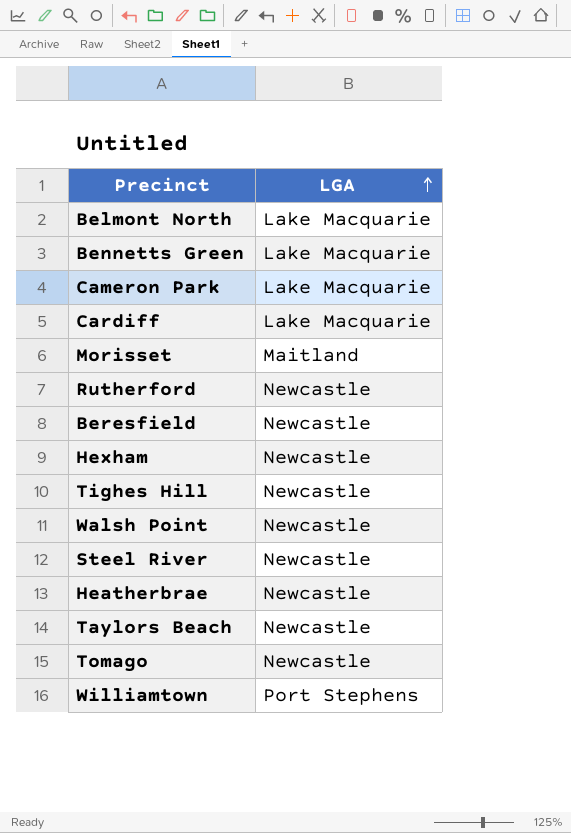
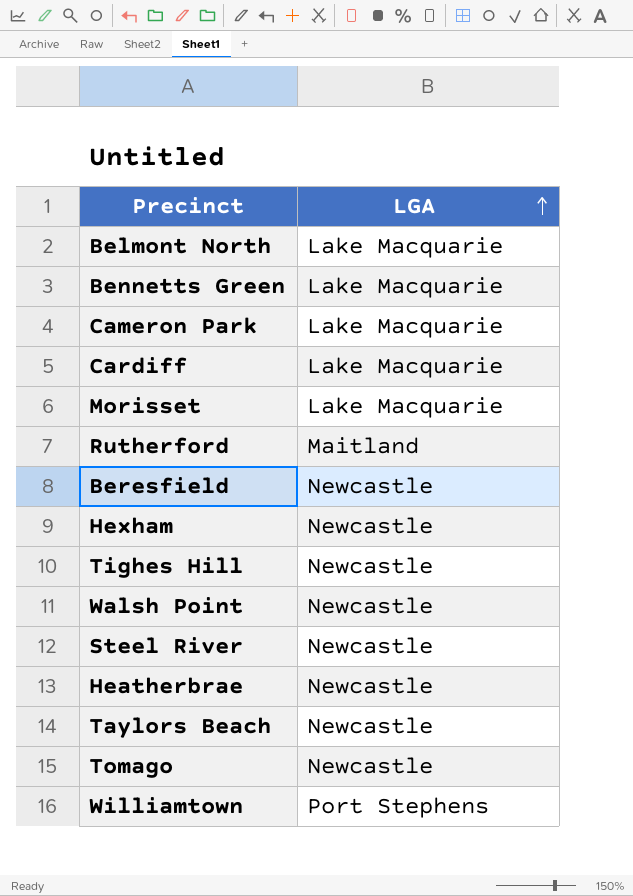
Morisset | LGA: Maitland -> Lake Macquarie
Rutherford | LGA: Newcastle -> Maitland

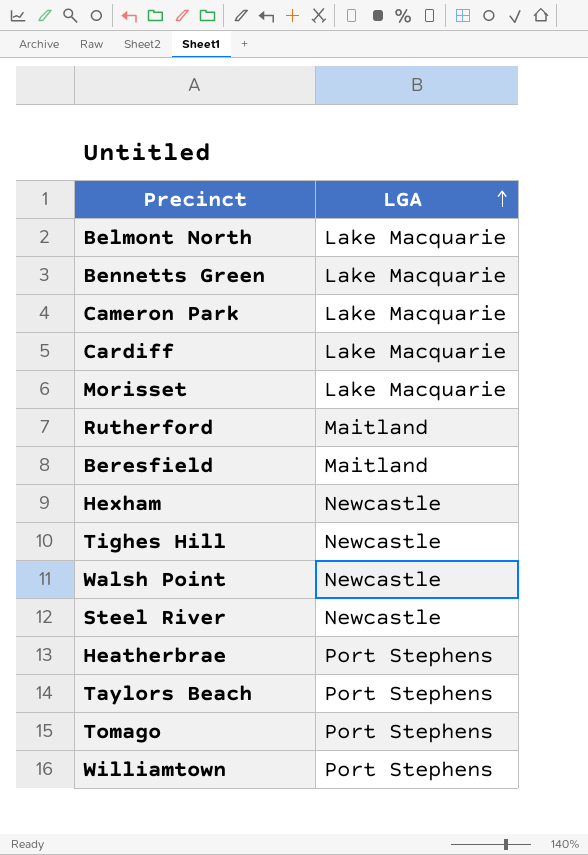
Beresfield | LGA: Newcastle -> Maitland
Heatherbrae | LGA: Newcastle -> Port Stephens
Taylors Beach | LGA: Newcastle -> Port Stephens
Tomago | LGA: Newcastle -> Port Stephens

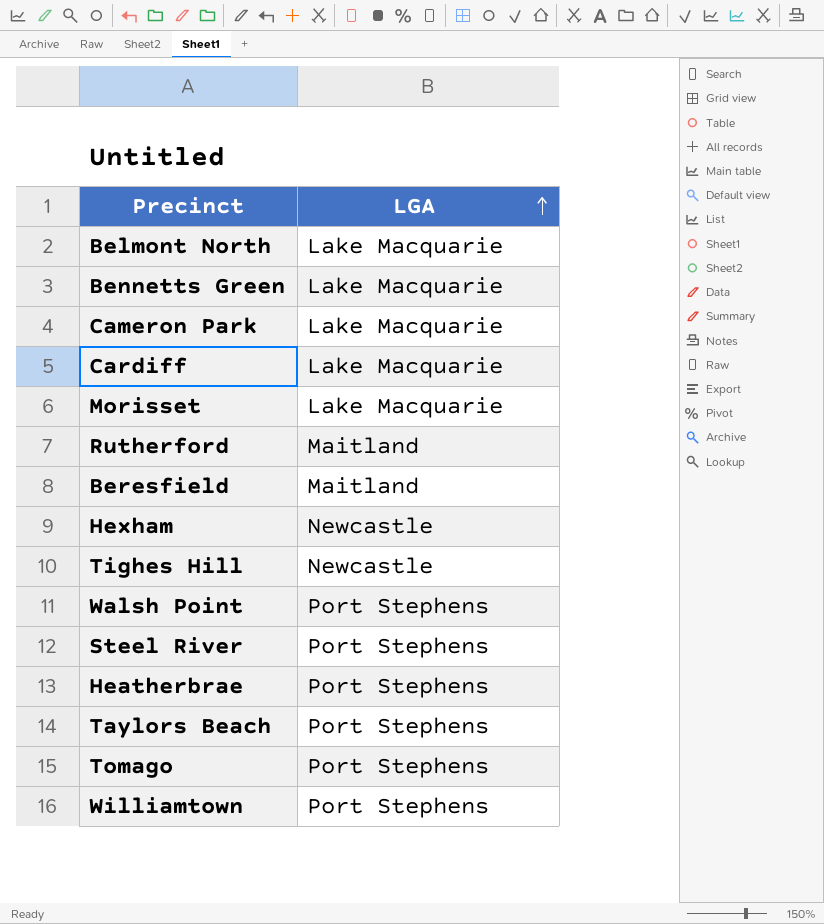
Walsh Point | LGA: Newcastle -> Port Stephens
Steel River | LGA: Newcastle -> Port Stephens

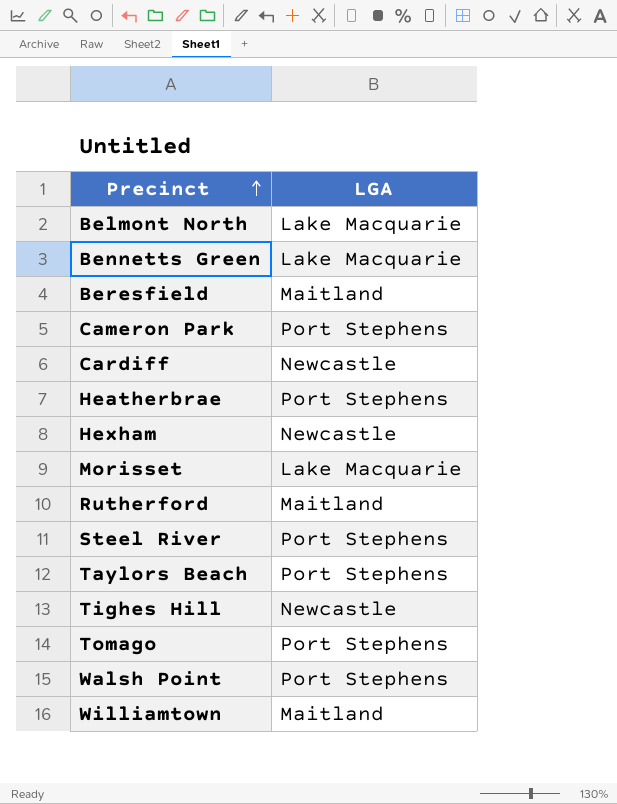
row order: LGA ascending -> Precinct ascending
Cameron Park | LGA: Lake Macquarie -> Port Stephens
Cardiff | LGA: Lake Macquarie -> Newcastle
Williamtown | LGA: Port Stephens -> Maitland

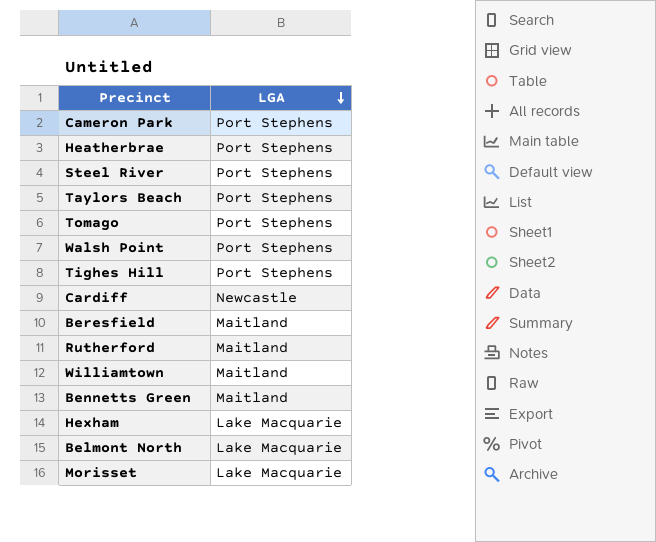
row order: Precinct ascending -> LGA descending
Tighes Hill | LGA: Newcastle -> Port Stephens
Bennetts Green | LGA: Lake Macquarie -> Maitland
Hexham | LGA: Newcastle -> Lake Macquarie

